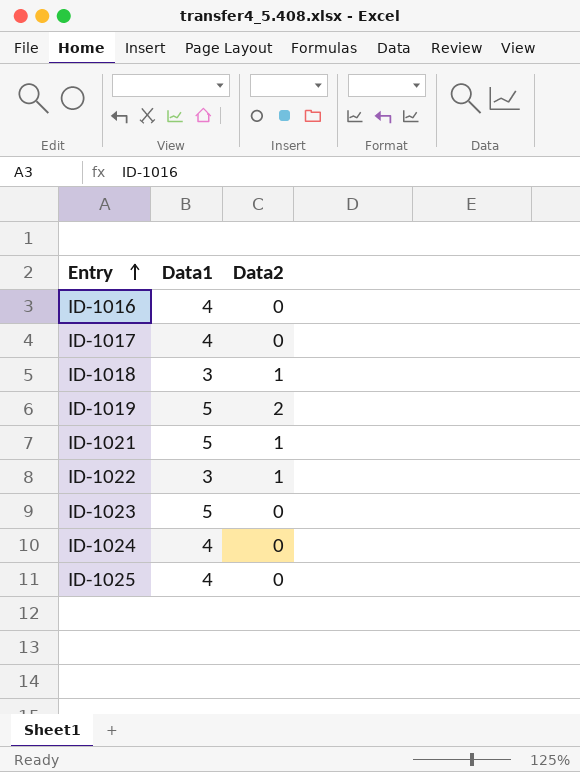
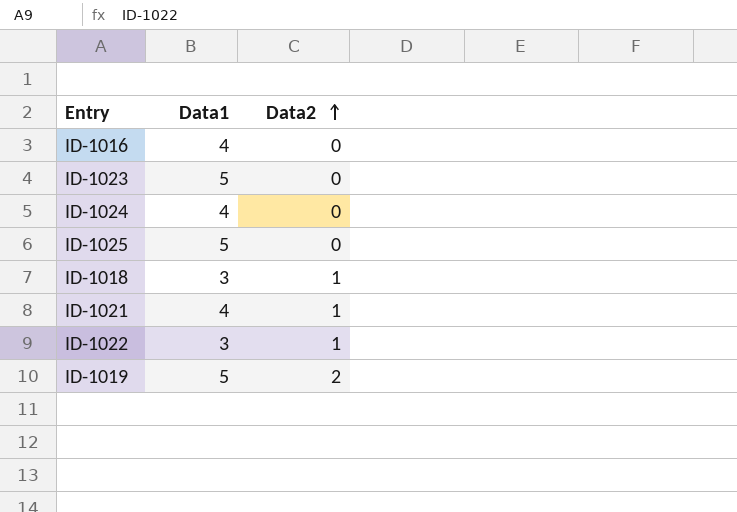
row order: Entry ascending -> Data2 ascending
row ID-1017: 4 | 0 -> none
ID-1025 | Data1: 4 -> 5
ID-1021 | Data1: 5 -> 4

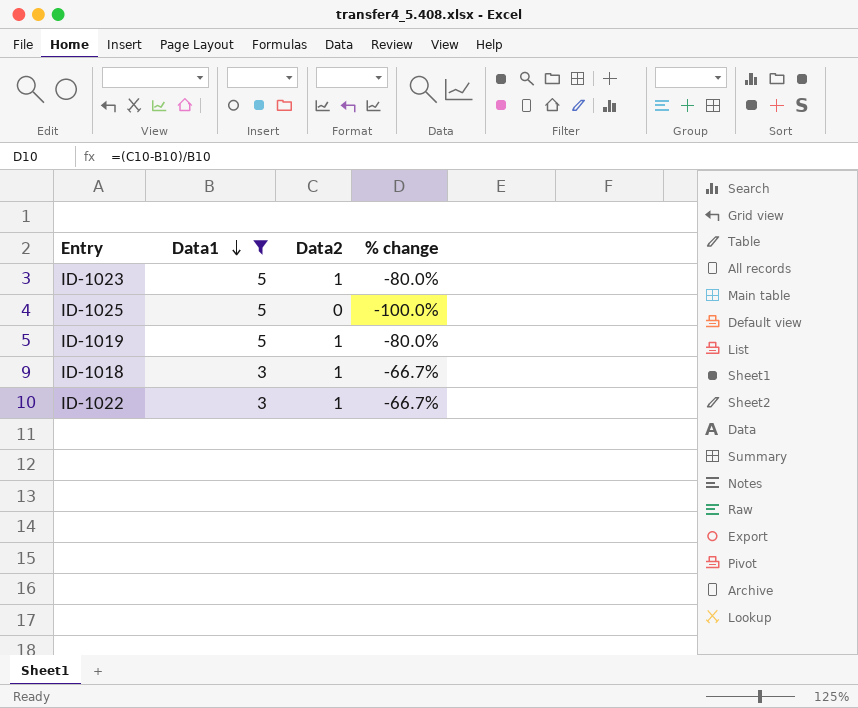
filter: none -> Data1 != 4
row order: Data2 ascending -> Data1 descending
column % change | formula: none -> ([Data2] - [Data1]) / [Data1]
ID-1023 | Data2: 0 -> 1
ID-1019 | Data2: 2 -> 1

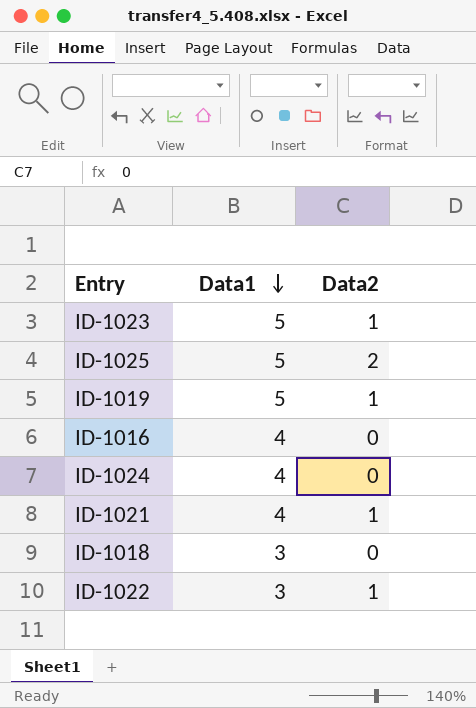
filter: Data1 != 4 -> none
column % change | formula: ([Data2] - [Data1]) / [Data1] -> none
ID-1025 | Data2: 0 -> 2
ID-1018 | Data2: 1 -> 0

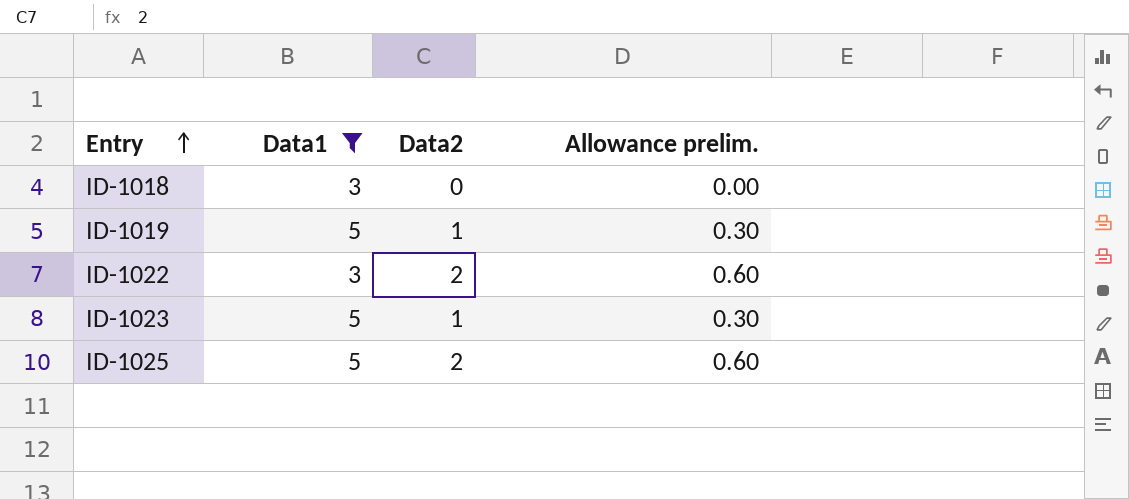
filter: none -> Data1 != 4
row order: Data1 descending -> Entry ascending
column Allowance prelim. | formula: none -> [Data2] * 0.3
ID-1022 | Data2: 1 -> 2

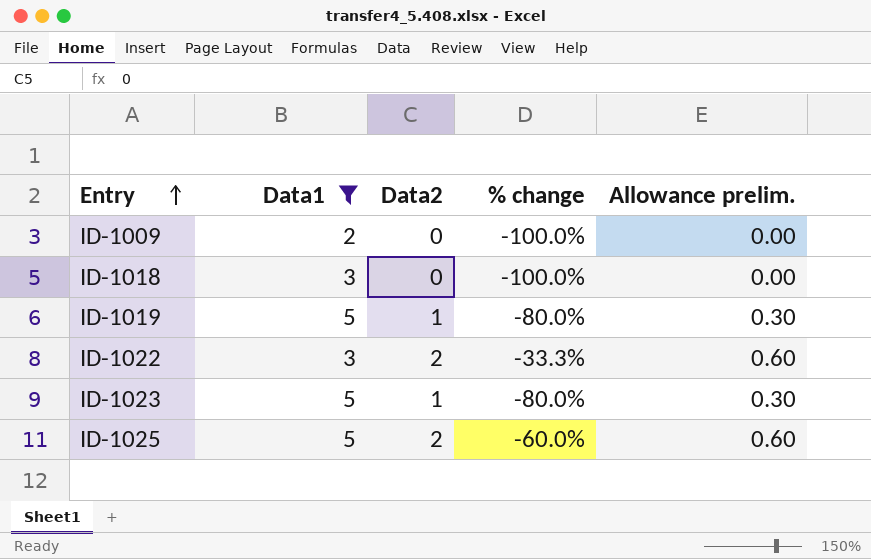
column % change | formula: none -> ([Data2] - [Data1]) / [Data1]
row ID-1009: none -> 2 | 0 | -100.0% | 0.00

